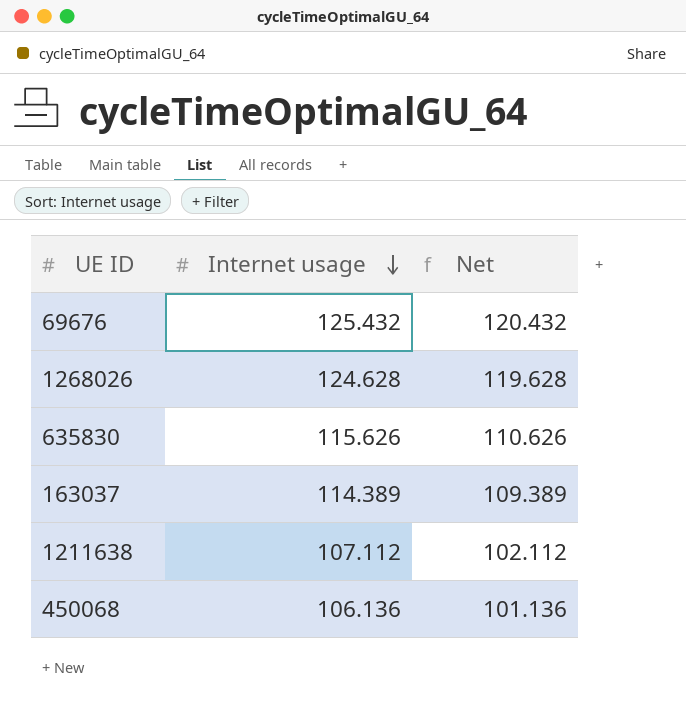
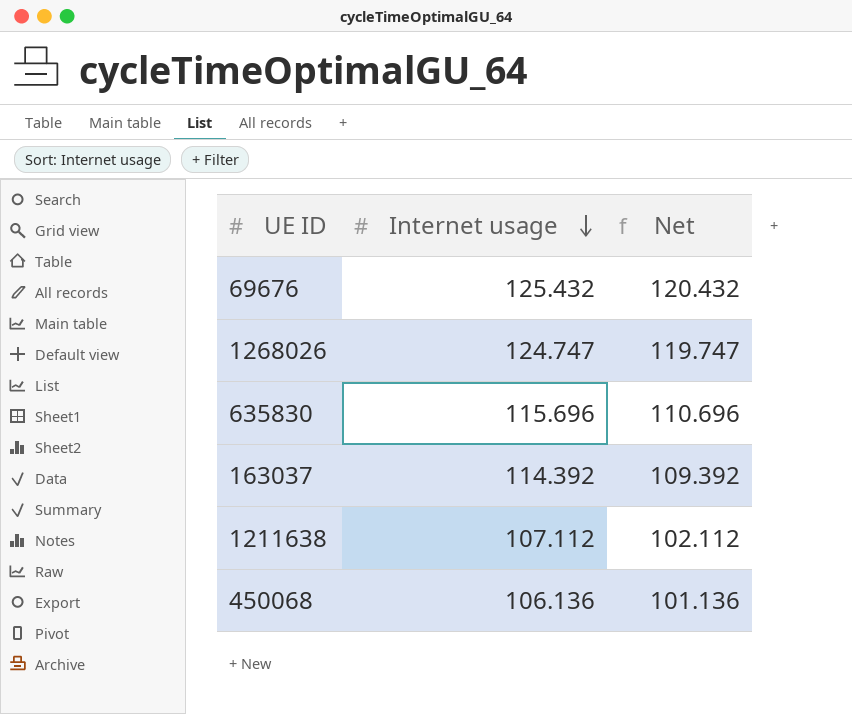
1268026 | Internet usage: 124.628 -> 124.747
1268026 | Net: 119.628 -> 119.747
635830 | Internet usage: 115.626 -> 115.696
635830 | Net: 110.626 -> 110.696
163037 | Internet usage: 114.389 -> 114.392
163037 | Net: 109.389 -> 109.392

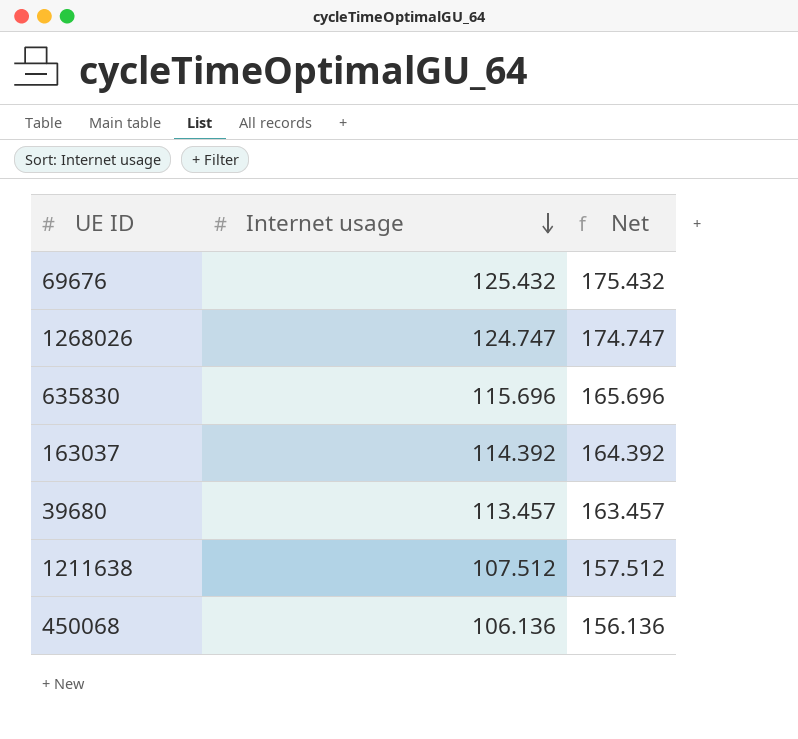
column Net | formula: [Internet usage] - 5 -> [Internet usage] + 50
row 39680: none -> 113.457 | 163.457
1211638 | Internet usage: 107.112 -> 107.512

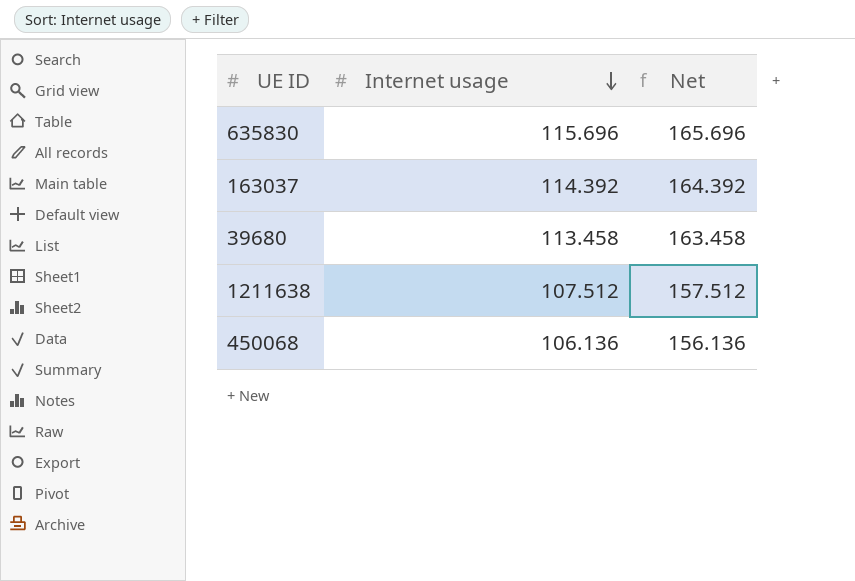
row 69676: 125.432 | 175.432 -> none
row 1268026: 124.747 | 174.747 -> none
39680 | Internet usage: 113.457 -> 113.458
39680 | Net: 163.457 -> 163.458

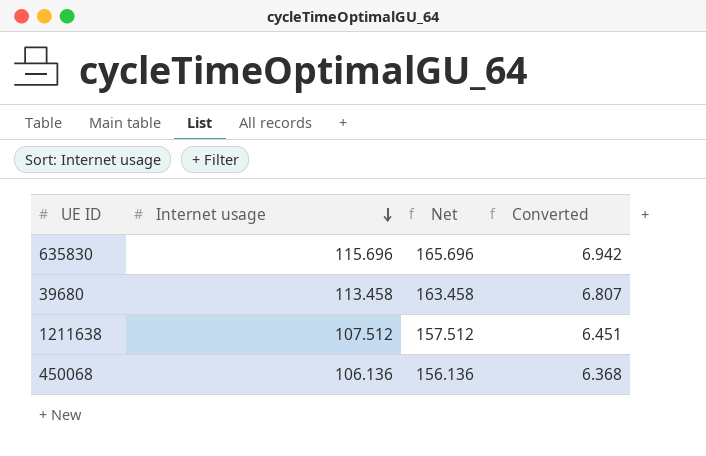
column Converted | formula: none -> [Internet usage] * 0.06
row 163037: 114.392 | 164.392 -> none

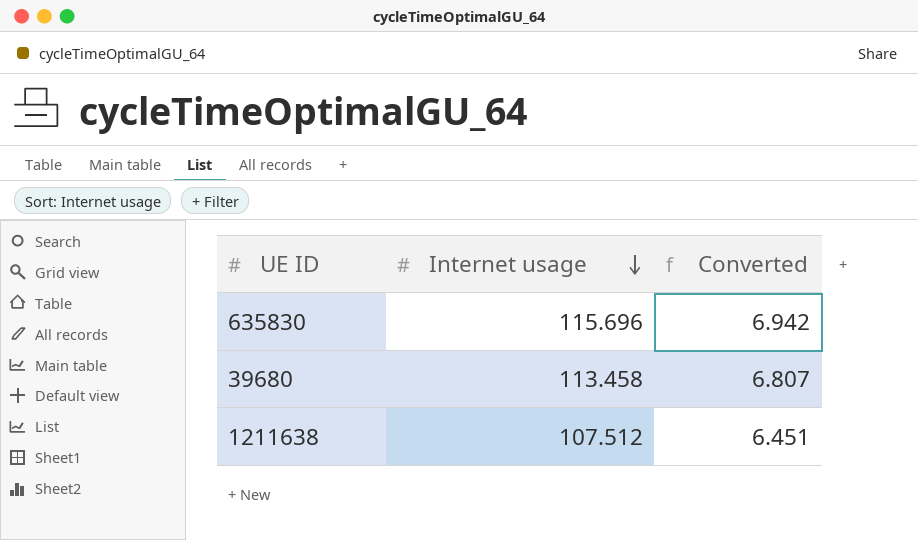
column Net | formula: [Internet usage] + 50 -> none
row 450068: 106.136 | 156.136 | 6.368 -> none

